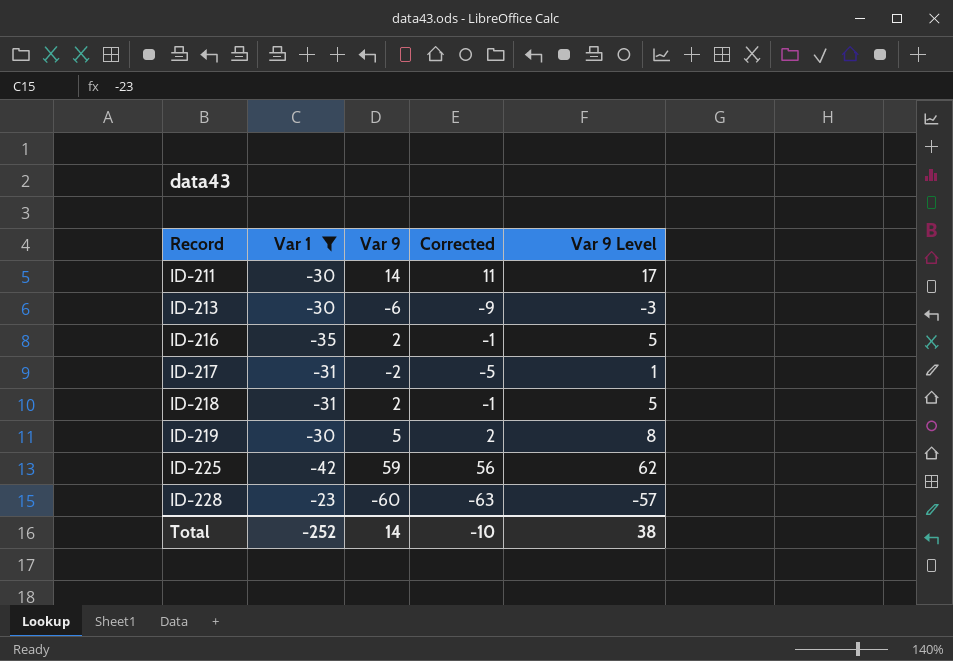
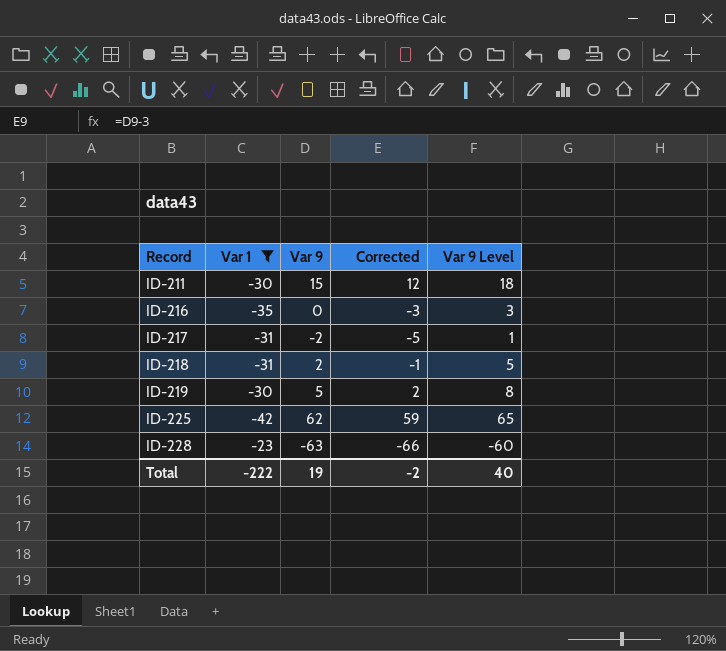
row ID-213: -30 | -6 | -9 | -3 -> none
ID-211 | Var 9: 14 -> 15
ID-211 | Corrected: 11 -> 12
ID-211 | Var 9 Level: 17 -> 18
ID-216 | Var 9: 2 -> 0
ID-216 | Corrected: -1 -> -3
ID-216 | Var 9 Level: 5 -> 3
ID-225 | Var 9: 59 -> 62
ID-225 | Corrected: 56 -> 59
ID-225 | Var 9 Level: 62 -> 65
ID-228 | Var 9: -60 -> -63
ID-228 | Corrected: -63 -> -66
ID-228 | Var 9 Level: -57 -> -60
Total | Var 1: -252 -> -222
Total | Var 9: 14 -> 19
Total | Corrected: -10 -> -2
Total | Var 9 Level: 38 -> 40

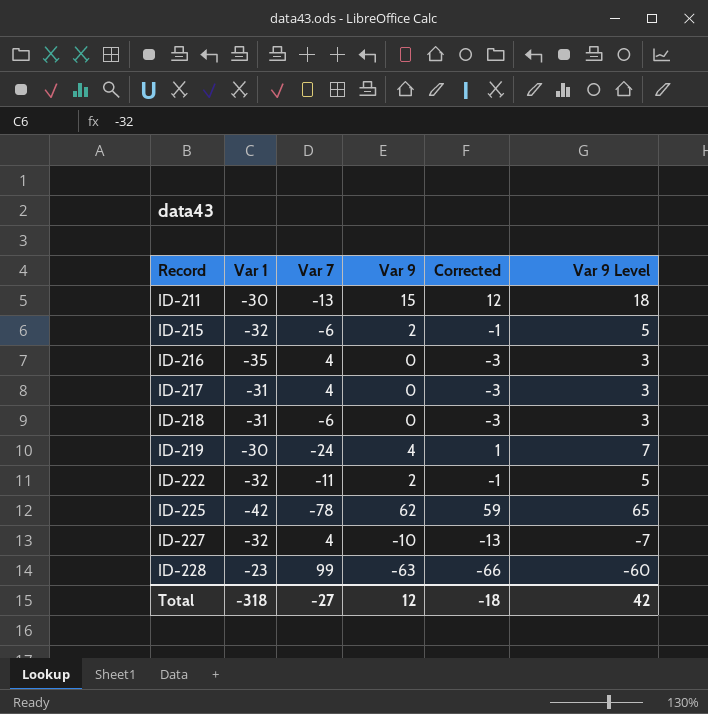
filter: Var 1 != -32 -> none
column Var 7 | position: none -> 3
ID-217 | Var 9: -2 -> 0
ID-217 | Corrected: -5 -> -3
ID-217 | Var 9 Level: 1 -> 3
ID-218 | Var 9: 2 -> 0
ID-218 | Corrected: -1 -> -3
ID-218 | Var 9 Level: 5 -> 3
ID-219 | Var 9: 5 -> 4
ID-219 | Corrected: 2 -> 1
ID-219 | Var 9 Level: 8 -> 7
Total | Var 1: -222 -> -318
Total | Var 9: 19 -> 12
Total | Corrected: -2 -> -18
Total | Var 9 Level: 40 -> 42

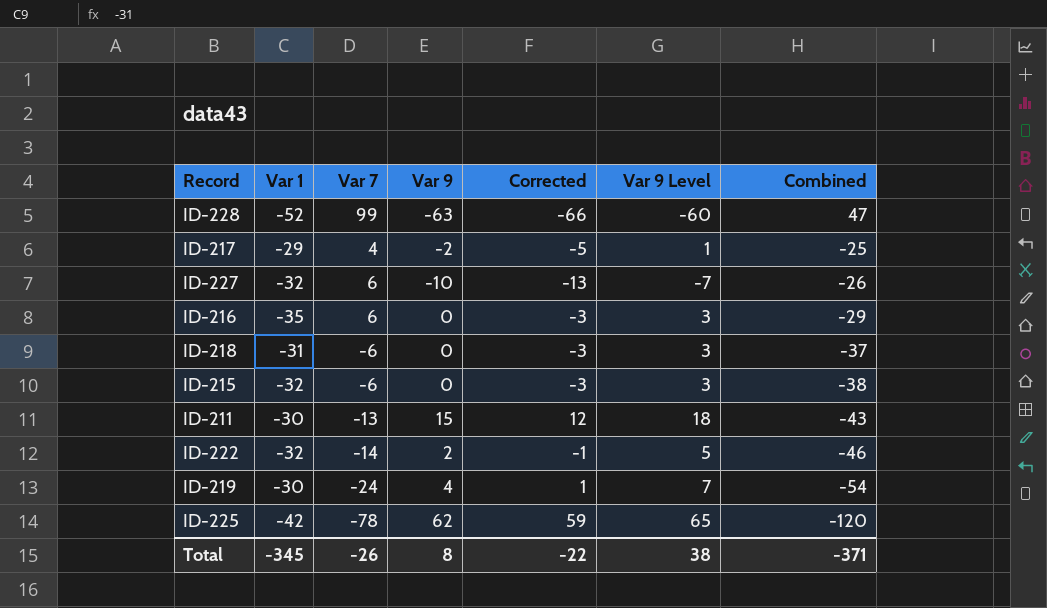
row order: Record ascending -> Combined descending
column Combined | formula: none -> [Var 1] + [Var 7]
ID-228 | Var 1: -23 -> -52
ID-217 | Var 1: -31 -> -29
ID-217 | Var 9: 0 -> -2
ID-217 | Corrected: -3 -> -5
ID-217 | Var 9 Level: 3 -> 1
ID-227 | Var 7: 4 -> 6
ID-216 | Var 7: 4 -> 6
ID-215 | Var 9: 2 -> 0
ID-215 | Corrected: -1 -> -3
ID-215 | Var 9 Level: 5 -> 3
ID-222 | Var 7: -11 -> -14
Total | Var 1: -318 -> -345
Total | Var 7: -27 -> -26
Total | Var 9: 12 -> 8
Total | Corrected: -18 -> -22
Total | Var 9 Level: 42 -> 38

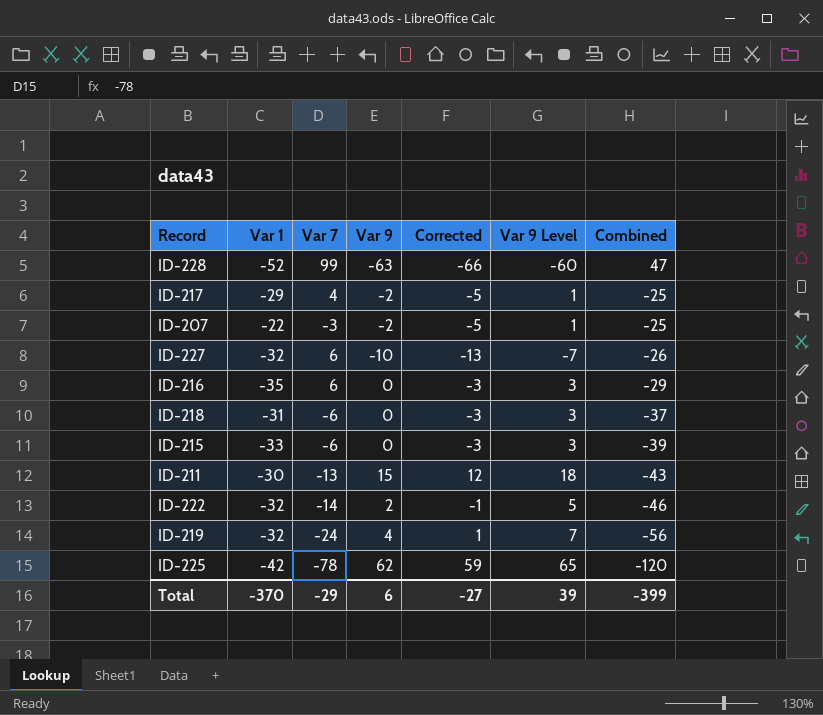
row ID-207: none -> -22 | -3 | -2 | -5 | 1 | -25
ID-215 | Var 1: -32 -> -33
ID-215 | Combined: -38 -> -39
ID-219 | Var 1: -30 -> -32
ID-219 | Combined: -54 -> -56
Total | Var 1: -345 -> -370
Total | Var 7: -26 -> -29
Total | Var 9: 8 -> 6
Total | Corrected: -22 -> -27
Total | Var 9 Level: 38 -> 39
Total | Combined: -371 -> -399

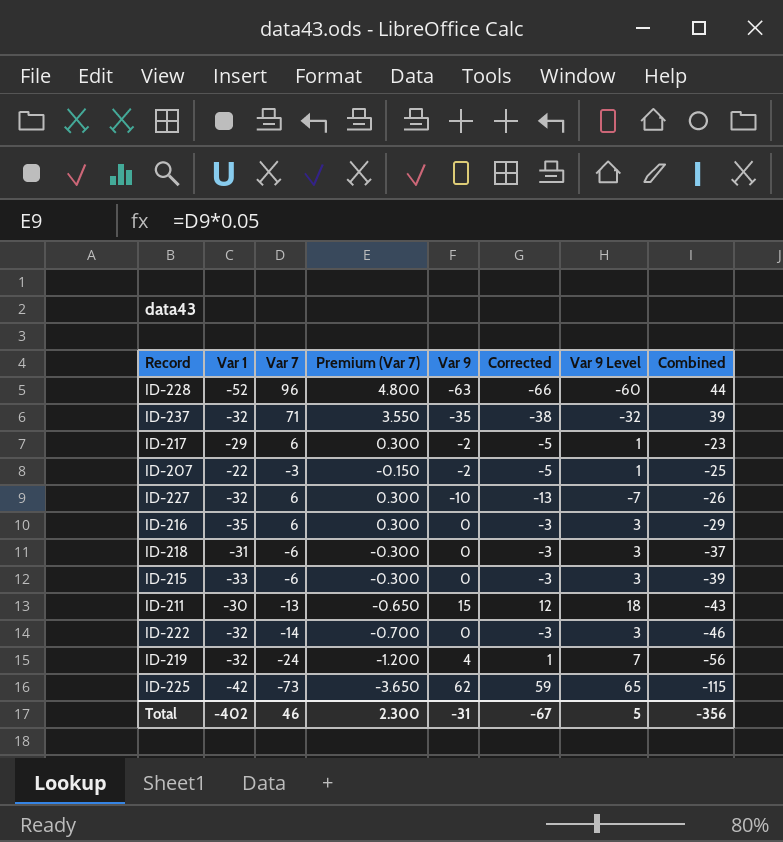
column Premium (Var 7) | formula: none -> [Var 7] * 0.05
ID-228 | Var 7: 99 -> 96
ID-228 | Combined: 47 -> 44
row ID-237: none -> -32 | 71 | 3.550 | -35 | -38 | -32 | 39
ID-217 | Var 7: 4 -> 6
ID-217 | Combined: -25 -> -23
ID-222 | Var 9: 2 -> 0
ID-222 | Corrected: -1 -> -3
ID-222 | Var 9 Level: 5 -> 3
ID-225 | Var 7: -78 -> -73
ID-225 | Combined: -120 -> -115
Total | Var 1: -370 -> -402
Total | Var 7: -29 -> 46
Total | Var 9: 6 -> -31
Total | Corrected: -27 -> -67
Total | Var 9 Level: 39 -> 5
Total | Combined: -399 -> -356

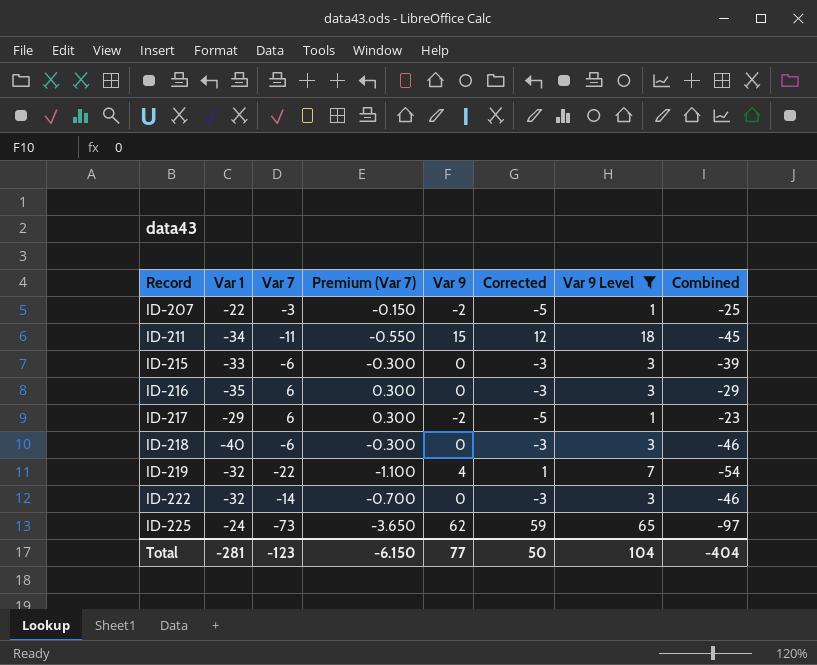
filter: none -> Var 9 Level >= 1
row order: Combined descending -> Record ascending
ID-211 | Var 1: -30 -> -34
ID-211 | Var 7: -13 -> -11
ID-211 | Premium (Var 7): -0.650 -> -0.550
ID-211 | Combined: -43 -> -45
ID-218 | Var 1: -31 -> -40
ID-218 | Combined: -37 -> -46
ID-219 | Var 7: -24 -> -22
ID-219 | Premium (Var 7): -1.200 -> -1.100
ID-219 | Combined: -56 -> -54
ID-225 | Var 1: -42 -> -24
ID-225 | Combined: -115 -> -97
Total | Var 1: -402 -> -281
Total | Var 7: 46 -> -123
Total | Premium (Var 7): 2.300 -> -6.150
Total | Var 9: -31 -> 77
Total | Corrected: -67 -> 50
Total | Var 9 Level: 5 -> 104
Total | Combined: -356 -> -404

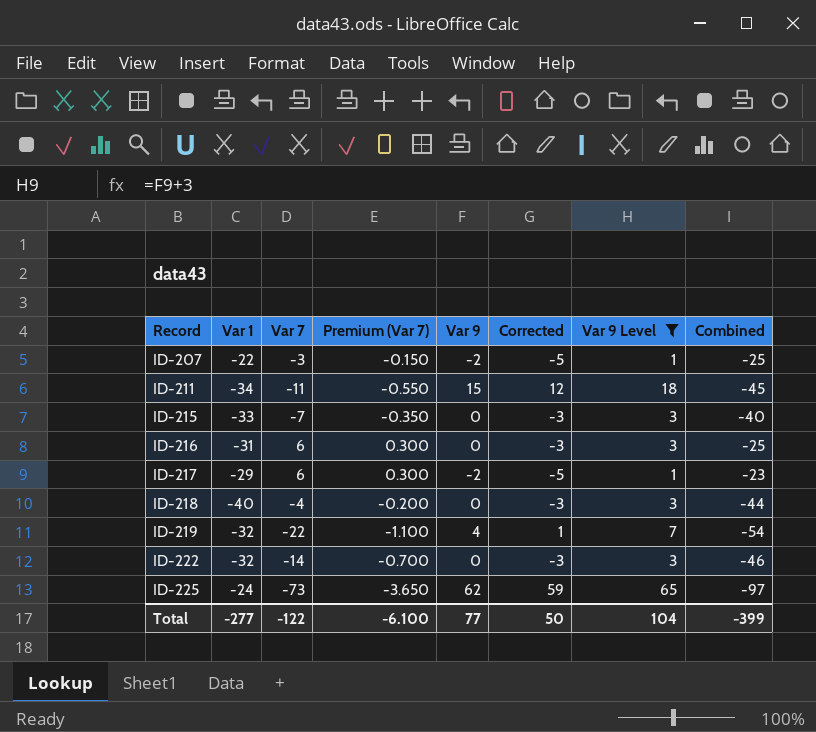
ID-215 | Var 7: -6 -> -7
ID-215 | Premium (Var 7): -0.300 -> -0.350
ID-215 | Combined: -39 -> -40
ID-216 | Var 1: -35 -> -31
ID-216 | Combined: -29 -> -25
ID-218 | Var 7: -6 -> -4
ID-218 | Premium (Var 7): -0.300 -> -0.200
ID-218 | Combined: -46 -> -44
Total | Var 1: -281 -> -277
Total | Var 7: -123 -> -122
Total | Premium (Var 7): -6.150 -> -6.100
Total | Combined: -404 -> -399

